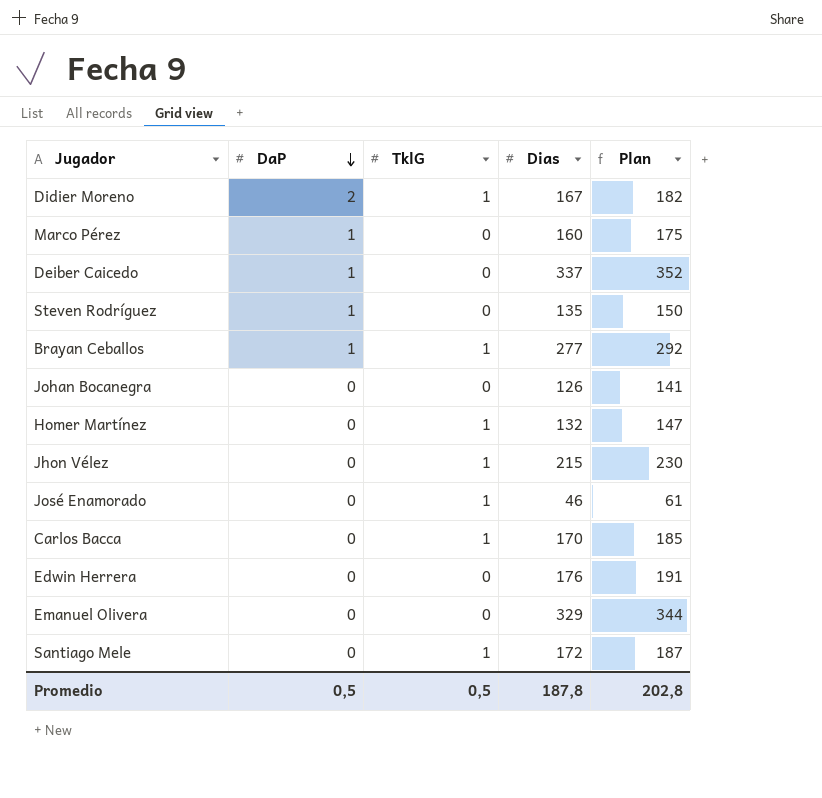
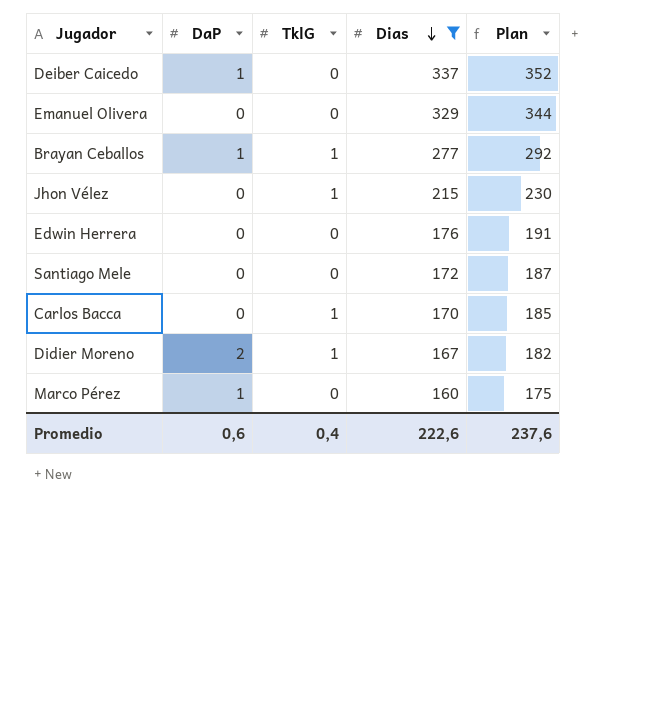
filter: none -> Dias >= 160
row order: DaP descending -> Dias descending
Santiago Mele | TklG: 1 -> 0
Promedio | DaP: 0,5 -> 0,6
Promedio | TklG: 0,5 -> 0,4
Promedio | Dias: 187,8 -> 222,6
Promedio | Plan: 202,8 -> 237,6

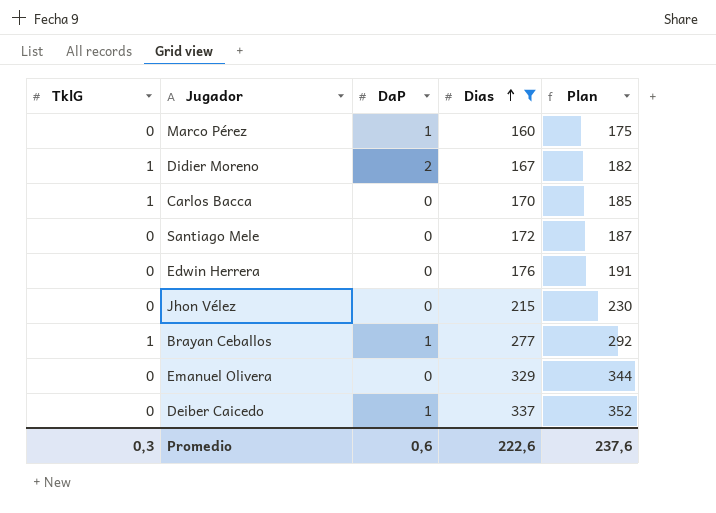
row order: Dias descending -> Dias ascending
column TklG | position: 3 -> 1
Jhon Vélez | TklG: 1 -> 0
Promedio | TklG: 0,4 -> 0,3

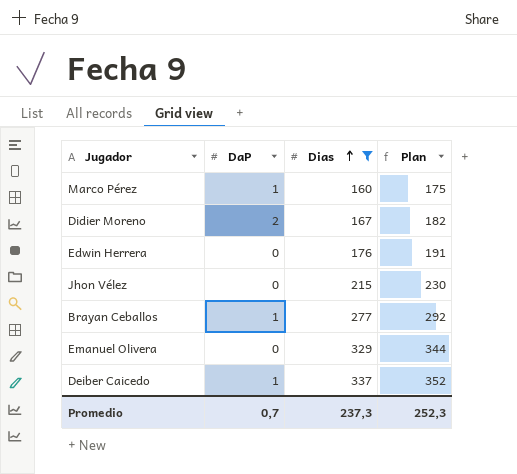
column TklG | position: 1 -> none
row Carlos Bacca: 1 | 0 | 170 | 185 -> none
row Santiago Mele: 0 | 0 | 172 | 187 -> none
Promedio | DaP: 0,6 -> 0,7
Promedio | Dias: 222,6 -> 237,3
Promedio | Plan: 237,6 -> 252,3

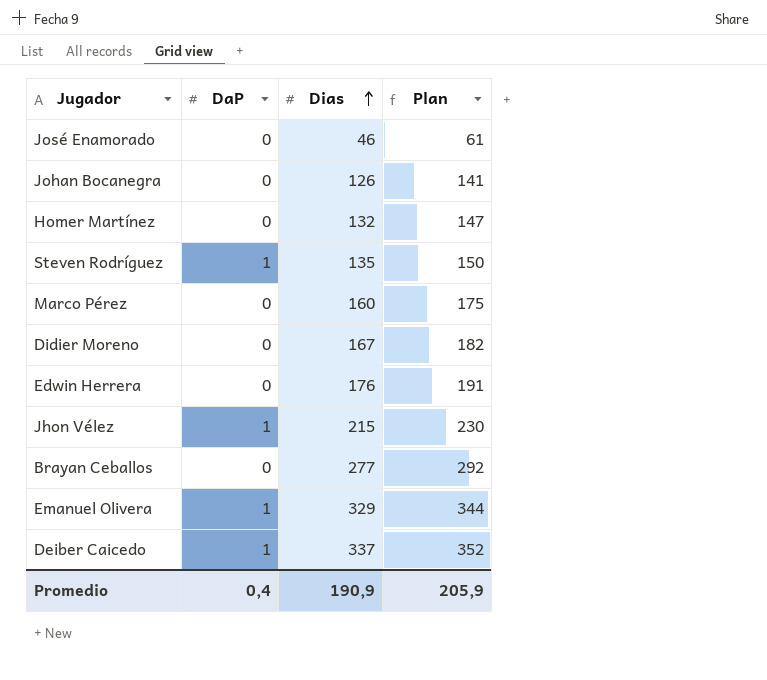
filter: Dias >= 160 -> none
Marco Pérez | DaP: 1 -> 0
Didier Moreno | DaP: 2 -> 0
Jhon Vélez | DaP: 0 -> 1
Brayan Ceballos | DaP: 1 -> 0
Emanuel Olivera | DaP: 0 -> 1
Promedio | DaP: 0,7 -> 0,4
Promedio | Dias: 237,3 -> 190,9
Promedio | Plan: 252,3 -> 205,9

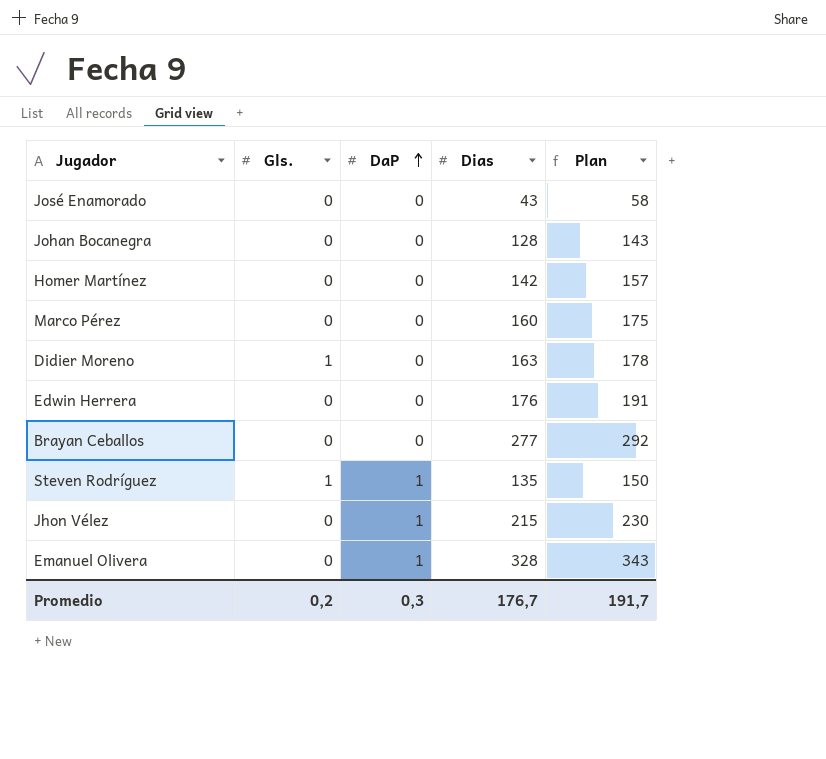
row order: Dias ascending -> DaP ascending
column Gls. | position: none -> 2
row Deiber Caicedo: 1 | 337 | 352 -> none
José Enamorado | Dias: 46 -> 43
José Enamorado | Plan: 61 -> 58
Johan Bocanegra | Dias: 126 -> 128
Johan Bocanegra | Plan: 141 -> 143
Homer Martínez | Dias: 132 -> 142
Homer Martínez | Plan: 147 -> 157
Didier Moreno | Dias: 167 -> 163
Didier Moreno | Plan: 182 -> 178
Emanuel Olivera | Dias: 329 -> 328
Emanuel Olivera | Plan: 344 -> 343
Promedio | DaP: 0,4 -> 0,3
Promedio | Dias: 190,9 -> 176,7
Promedio | Plan: 205,9 -> 191,7

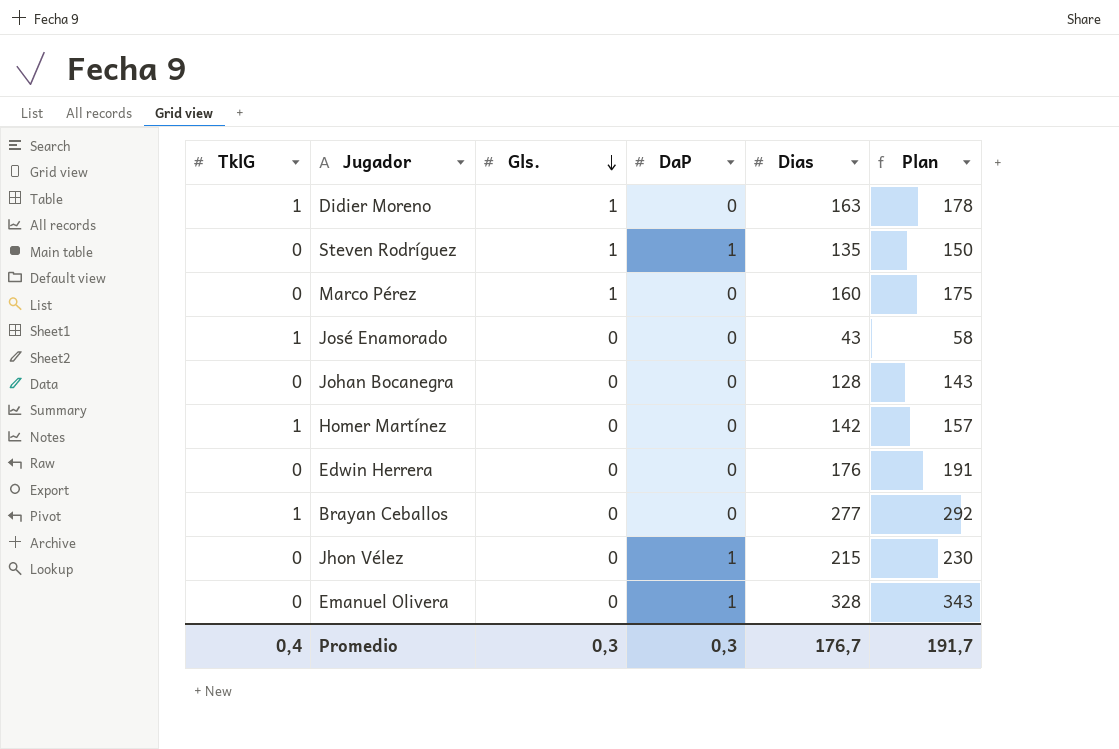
row order: DaP ascending -> Gls. descending
column TklG | position: none -> 1
Marco Pérez | Gls.: 0 -> 1
Promedio | Gls.: 0,2 -> 0,3

